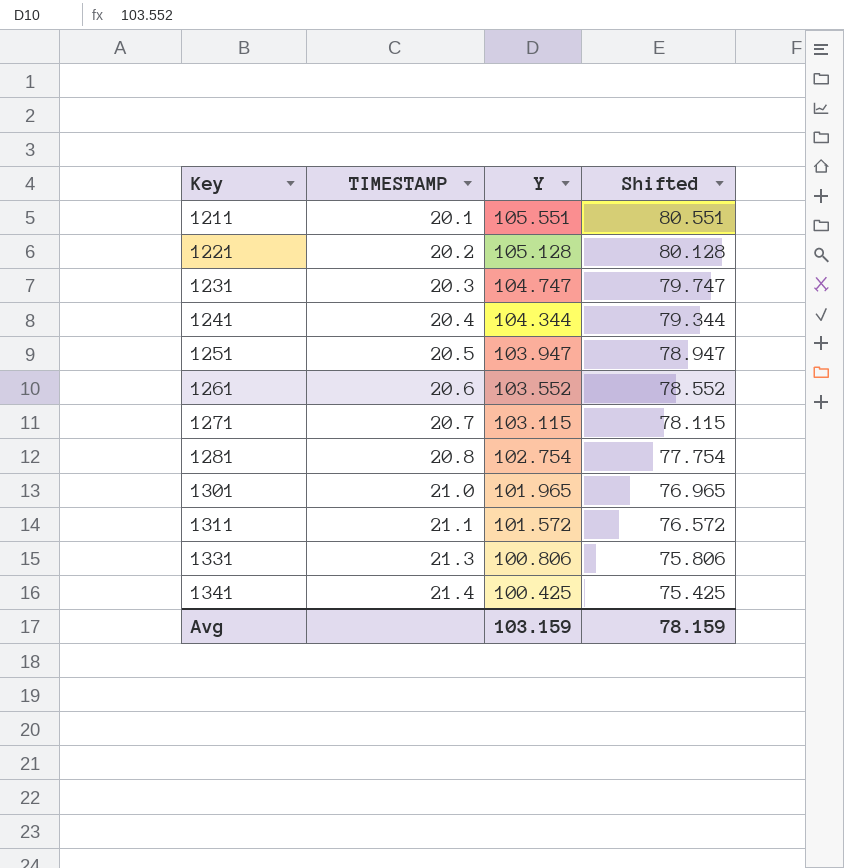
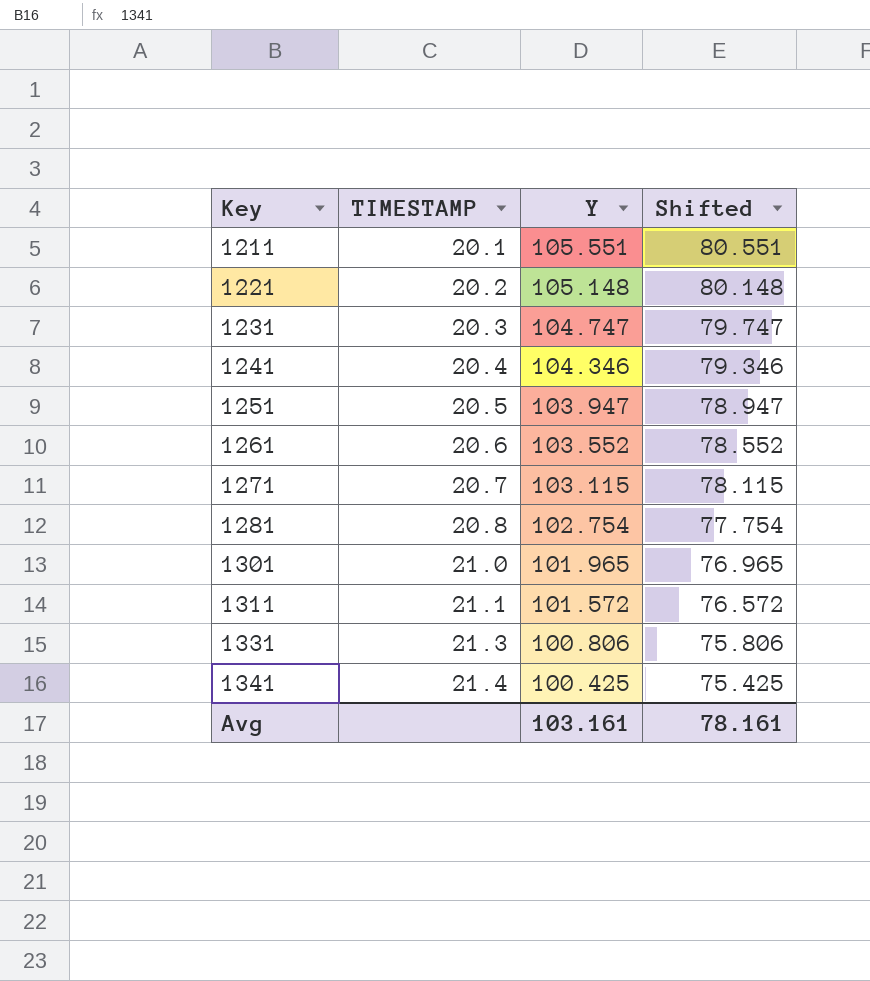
1221 | Y: 105.128 -> 105.148
1221 | Shifted: 80.128 -> 80.148
1241 | Y: 104.344 -> 104.346
1241 | Shifted: 79.344 -> 79.346
Avg | Y: 103.159 -> 103.161
Avg | Shifted: 78.159 -> 78.161

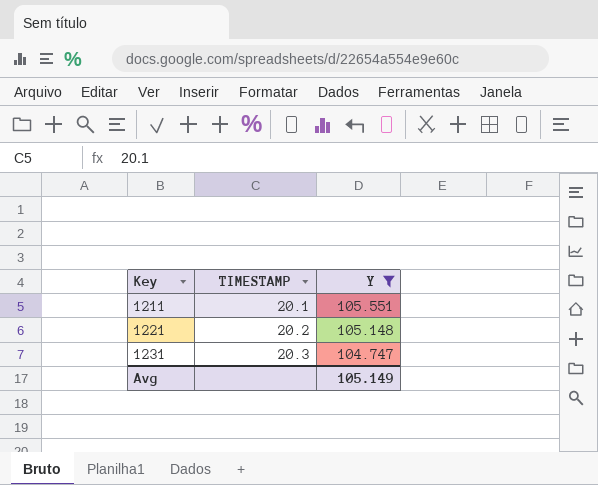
filter: none -> Y >= 104.747
column Shifted | formula: [Y] - 25 -> none
Avg | Y: 103.161 -> 105.149

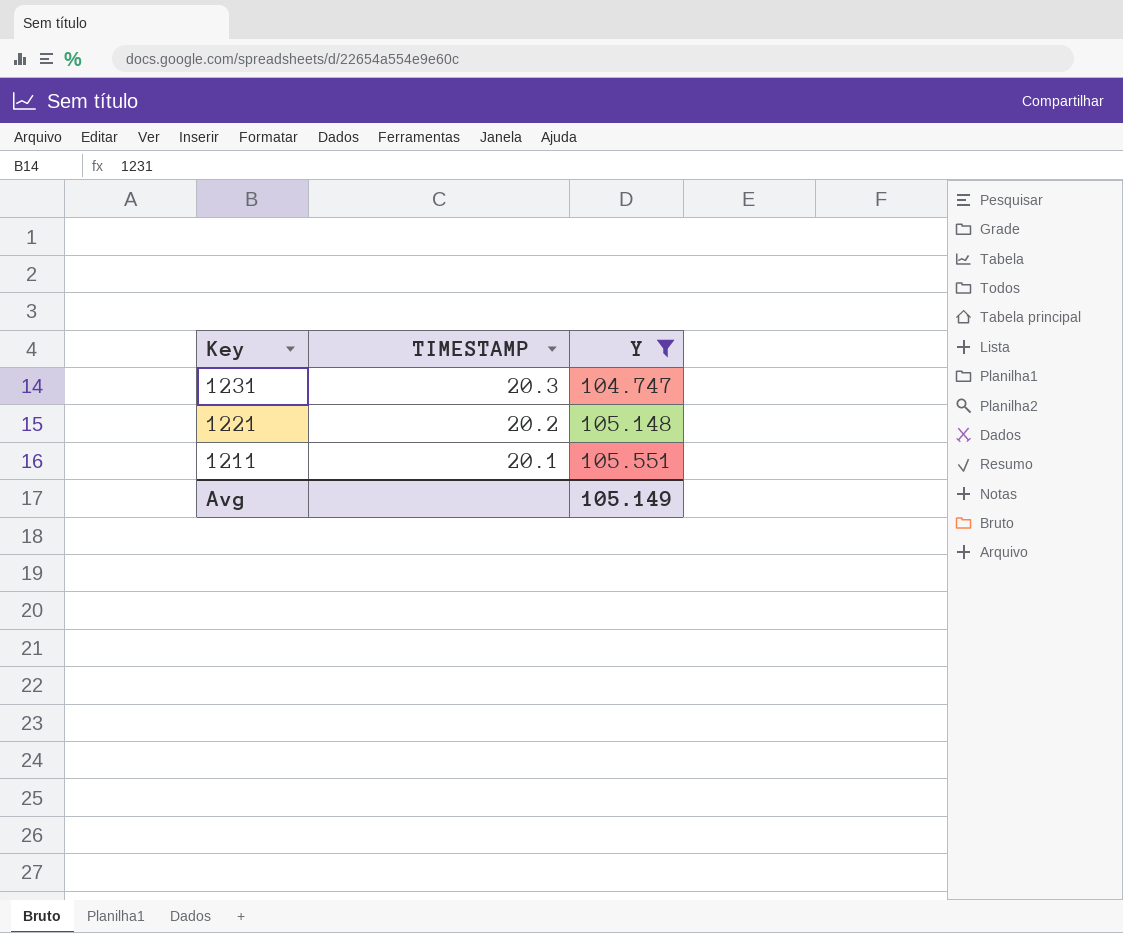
row order: Key ascending -> Key descending

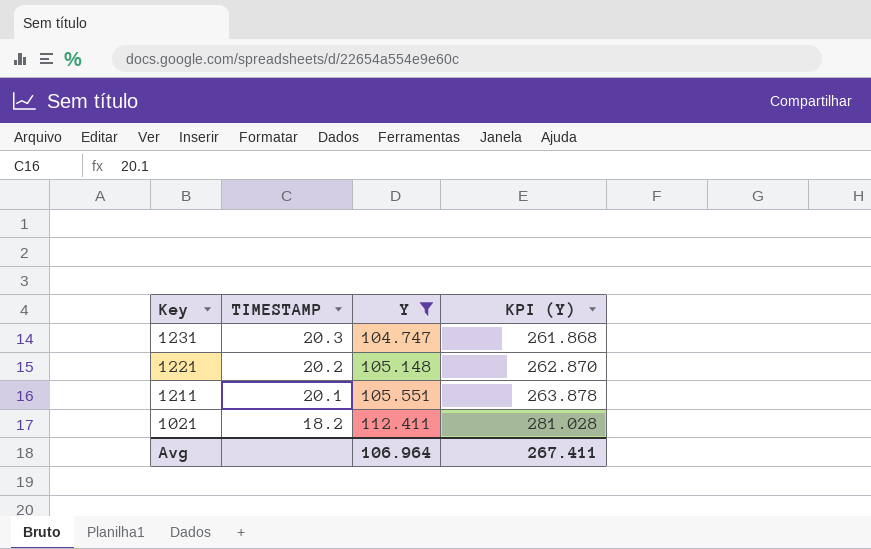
column KPI (Y) | formula: none -> [Y] * 2.5
row 1021: none -> 18.2 | 112.411 | 281.028
Avg | Y: 105.149 -> 106.964

